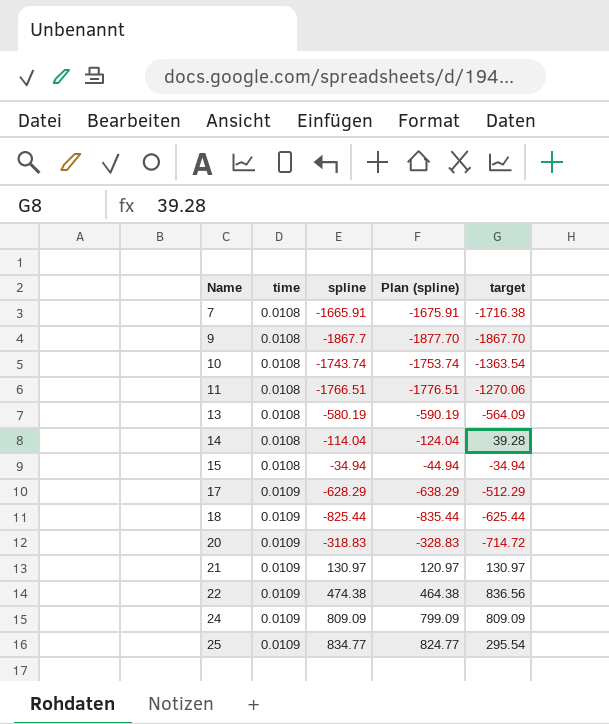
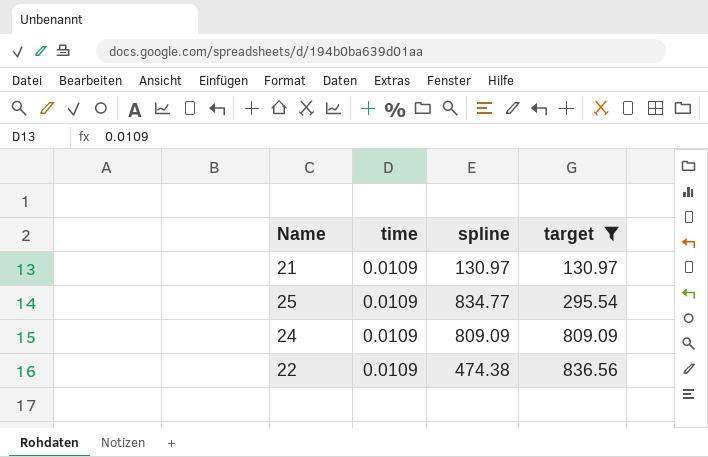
filter: none -> target >= 130.97
row order: Name ascending -> target ascending
column Plan (spline) | formula: [spline] - 10 -> none

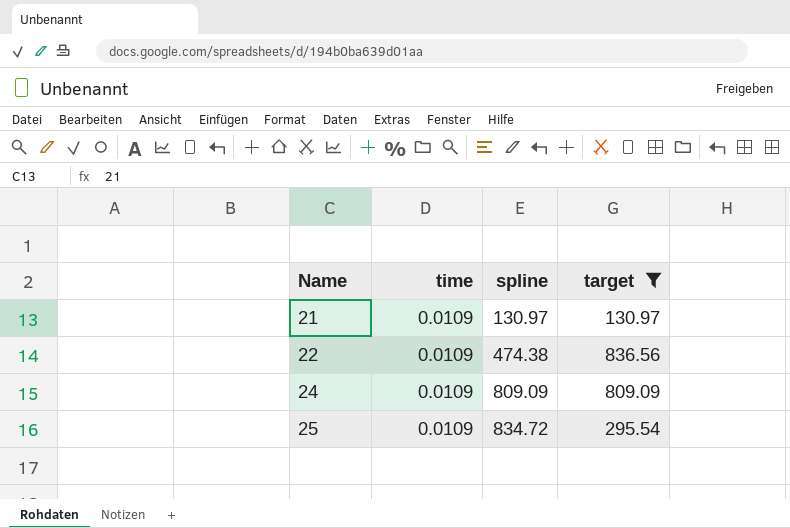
row order: target ascending -> Name ascending
25 | spline: 834.77 -> 834.72

